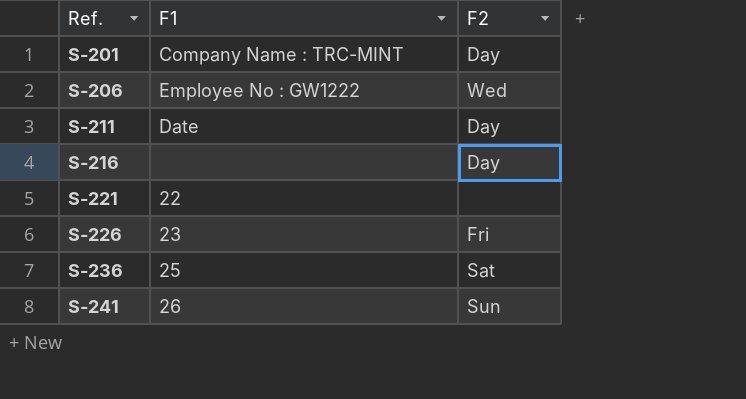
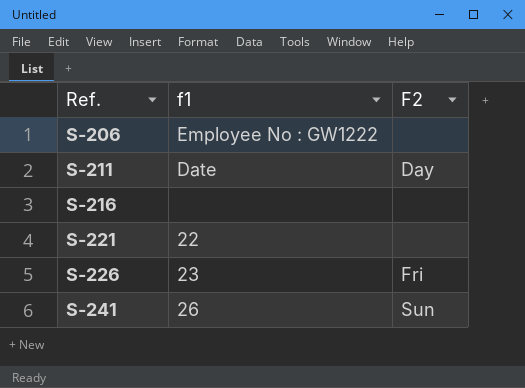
column name: F1 -> f1
row S-201: Company Name : TRC-MINT | Day -> none
row S-236: 25 | Sat -> none
S-206 | F2: Wed -> none
S-216 | F2: Day -> none

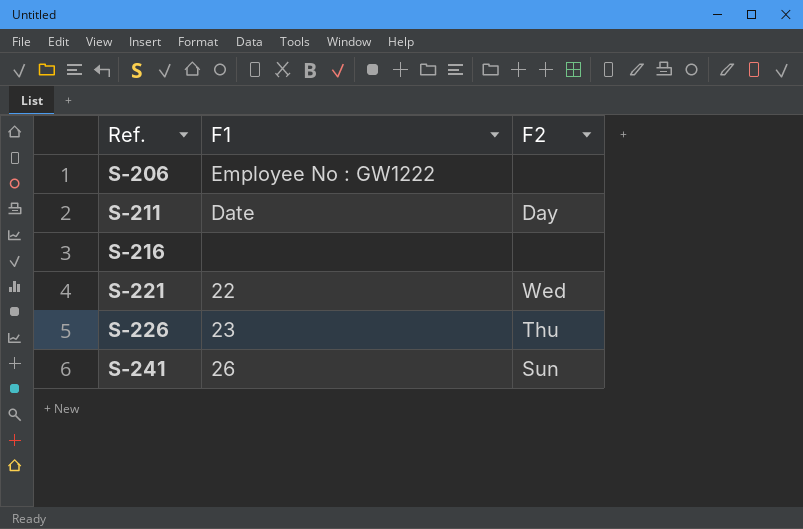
column name: f1 -> F1
S-221 | F2: none -> Wed
S-226 | F2: Fri -> Thu

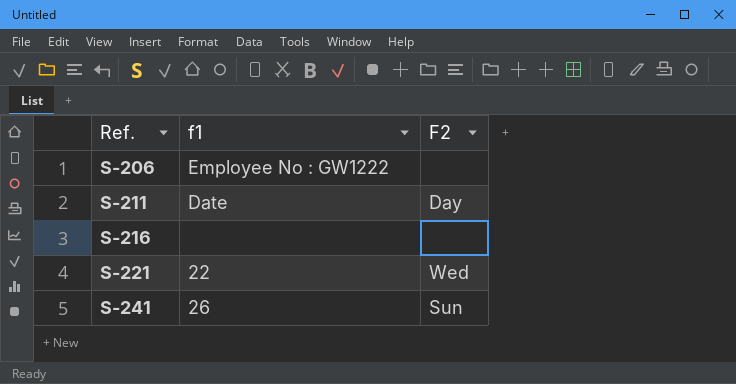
column name: F1 -> f1
row S-226: 23 | Thu -> none

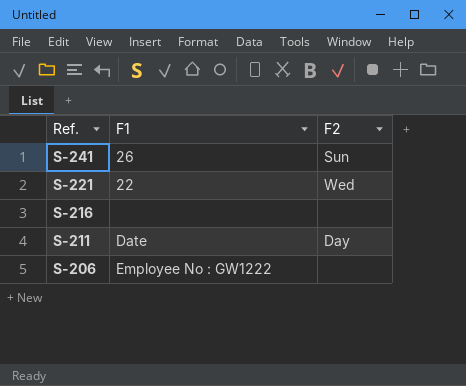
row order: Ref. ascending -> Ref. descending
column name: f1 -> F1

